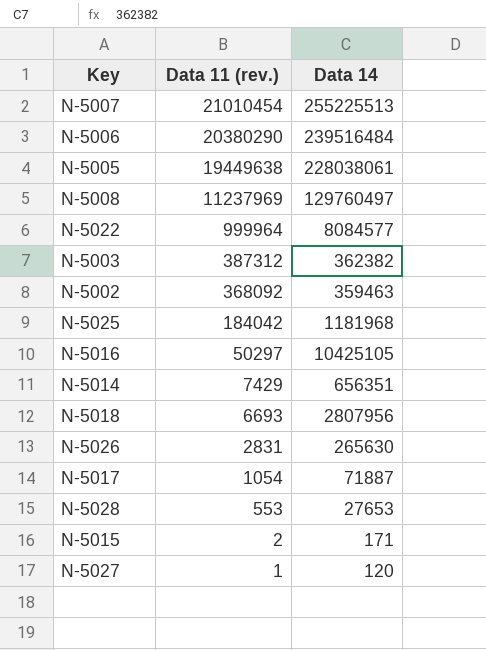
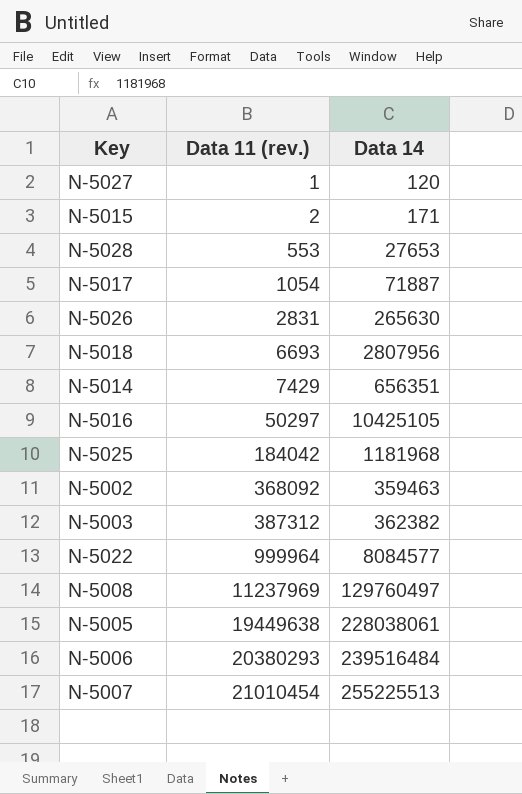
row order: Data 11 (rev.) descending -> Data 11 (rev.) ascending
N-5006 | Data 11 (rev.): 20380290 -> 20380293

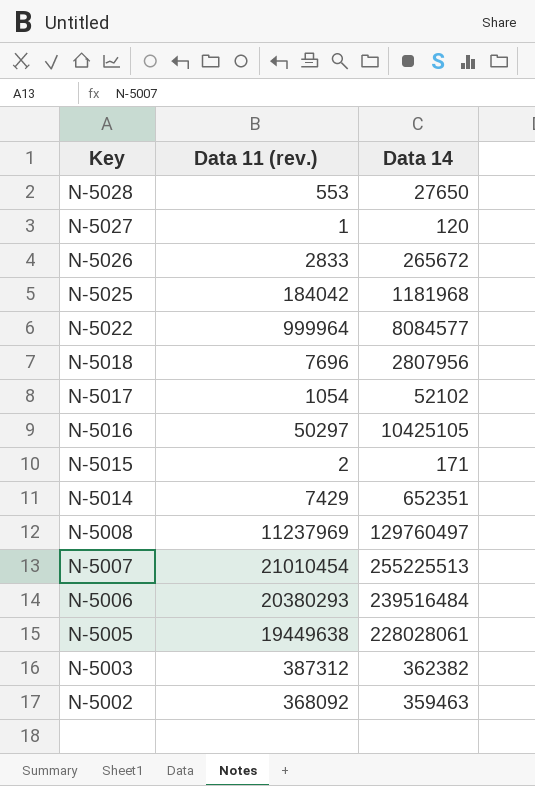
row order: Data 11 (rev.) ascending -> Key descending
N-5028 | Data 14: 27653 -> 27650
N-5026 | Data 11 (rev.): 2831 -> 2833
N-5026 | Data 14: 265630 -> 265672
N-5018 | Data 11 (rev.): 6693 -> 7696
N-5017 | Data 14: 71887 -> 52102
N-5014 | Data 14: 656351 -> 652351
N-5005 | Data 14: 228038061 -> 228028061

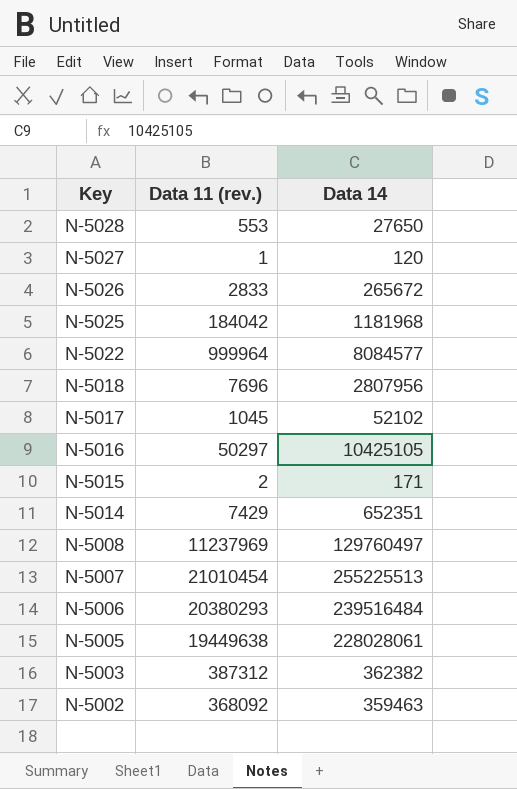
N-5017 | Data 11 (rev.): 1054 -> 1045

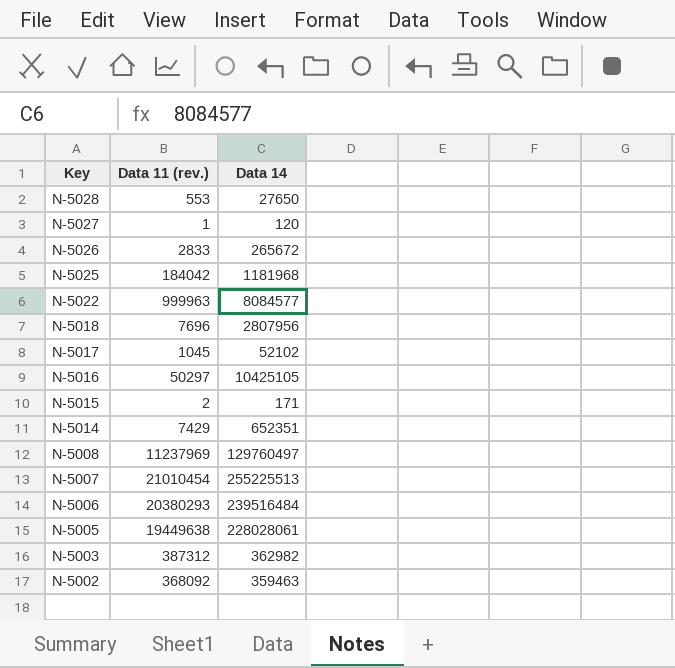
N-5022 | Data 11 (rev.): 999964 -> 999963
N-5003 | Data 14: 362382 -> 362982

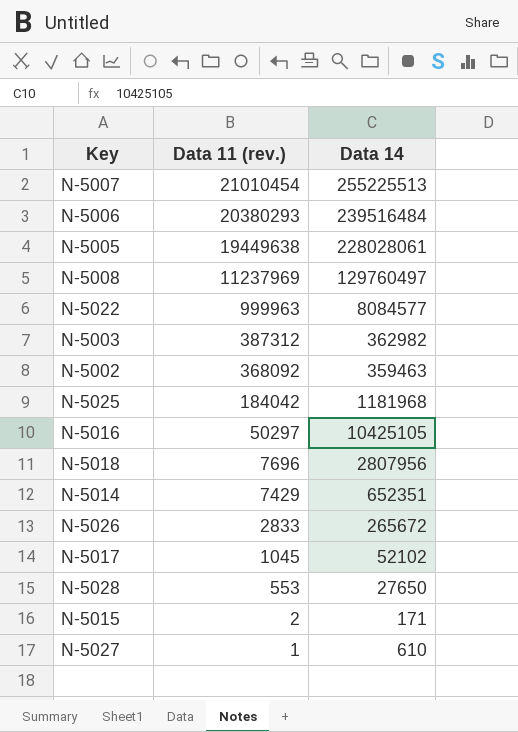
row order: Key descending -> Data 11 (rev.) descending
N-5027 | Data 14: 120 -> 610

